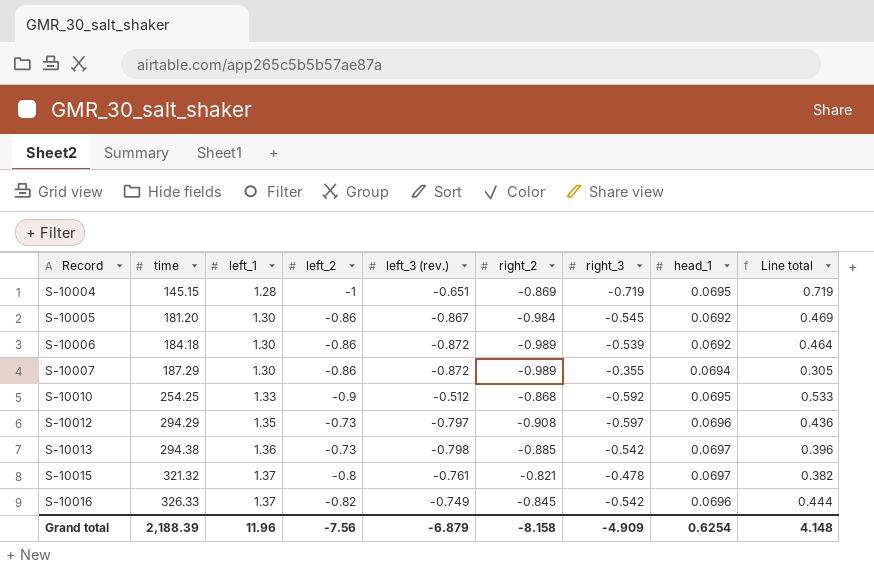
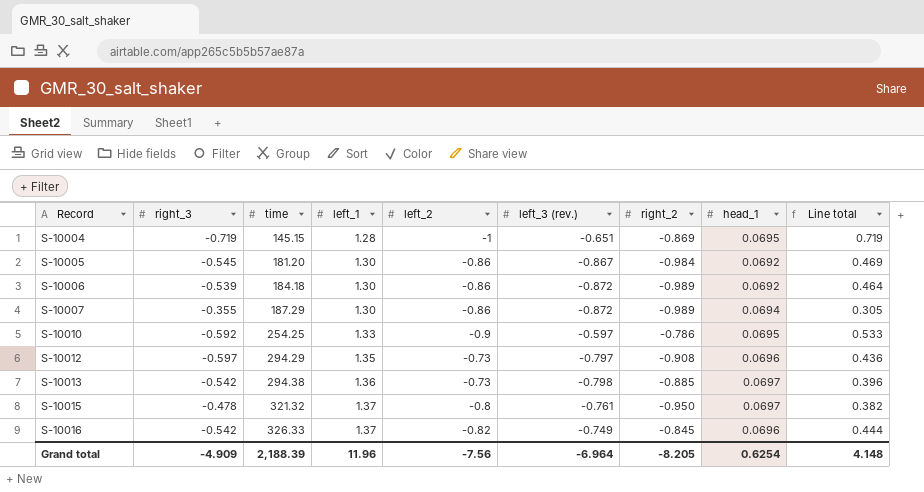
column right_3 | position: 7 -> 2
S-10010 | left_3 (rev.): -0.512 -> -0.597
S-10010 | right_2: -0.868 -> -0.786
S-10015 | right_2: -0.821 -> -0.950
Grand total | left_3 (rev.): -6.879 -> -6.964
Grand total | right_2: -8.158 -> -8.205

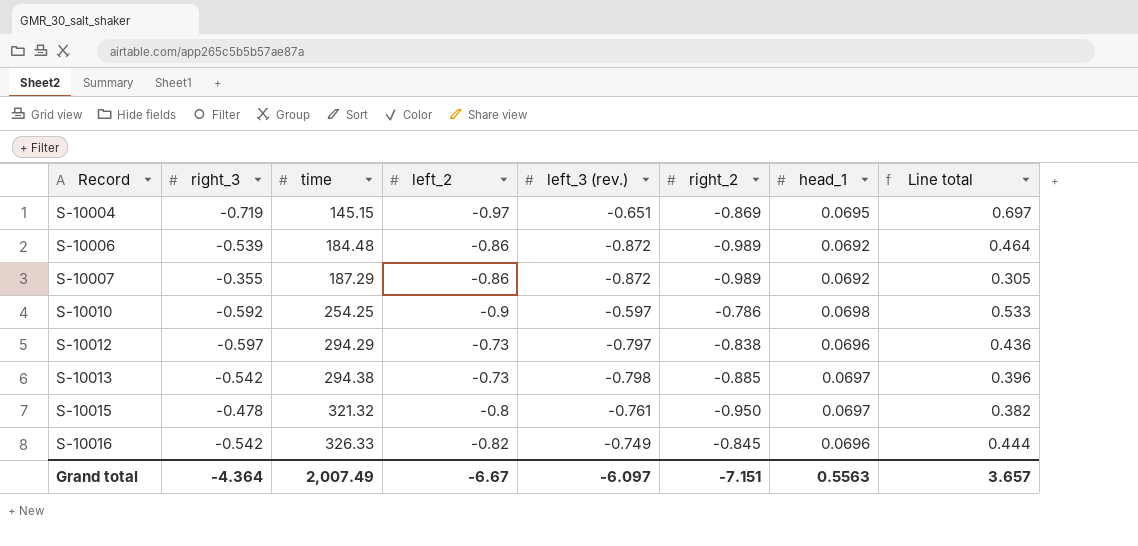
column left_1 | position: 4 -> none
row S-10005: -0.545 | 181.20 | 1.30 | -0.86 | -0.867 | -0.984 | 0.0692 | 0.469 -> none
S-10004 | left_2: -1 -> -0.97
S-10004 | Line total: 0.719 -> 0.697
S-10006 | time: 184.18 -> 184.48
S-10007 | head_1: 0.0694 -> 0.0692
S-10010 | head_1: 0.0695 -> 0.0698
S-10012 | right_2: -0.908 -> -0.838
Grand total | right_3: -4.909 -> -4.364
Grand total | time: 2,188.39 -> 2,007.49
Grand total | left_2: -7.56 -> -6.67
Grand total | left_3 (rev.): -6.964 -> -6.097
Grand total | right_2: -8.205 -> -7.151
Grand total | head_1: 0.6254 -> 0.5563
Grand total | Line total: 4.148 -> 3.657

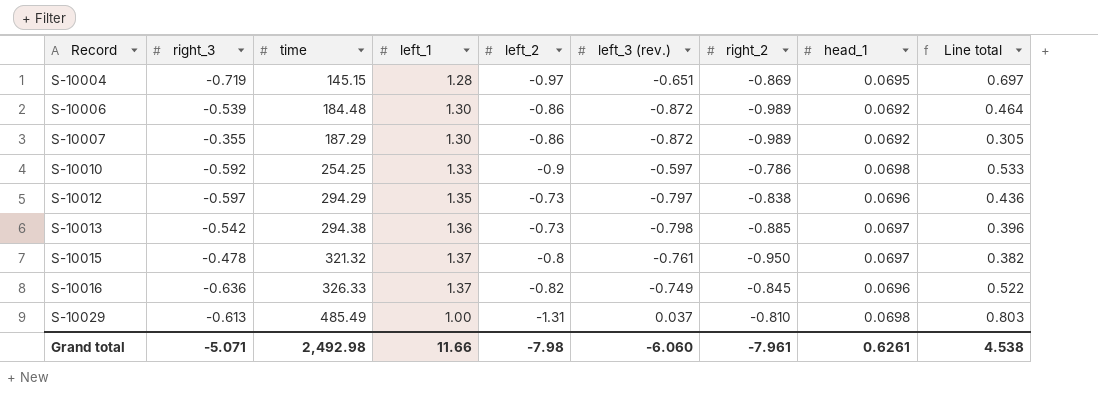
column left_1 | position: none -> 4
S-10016 | right_3: -0.542 -> -0.636
S-10016 | Line total: 0.444 -> 0.522
row S-10029: none -> -0.613 | 485.49 | 1.00 | -1.31 | 0.037 | -0.810 | 0.0698 | 0.803
Grand total | right_3: -4.364 -> -5.071
Grand total | time: 2,007.49 -> 2,492.98
Grand total | left_2: -6.67 -> -7.98
Grand total | left_3 (rev.): -6.097 -> -6.060
Grand total | right_2: -7.151 -> -7.961
Grand total | head_1: 0.5563 -> 0.6261
Grand total | Line total: 3.657 -> 4.538

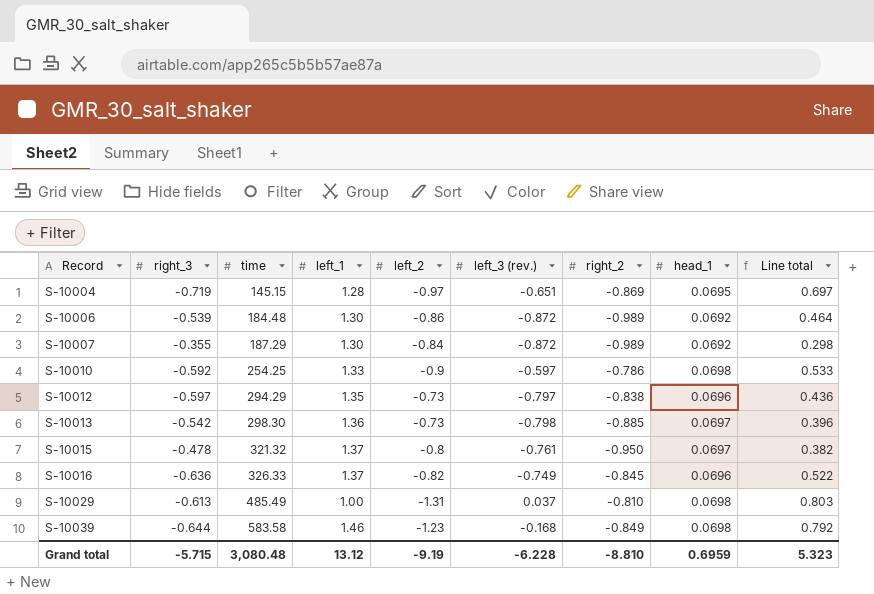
S-10007 | left_2: -0.86 -> -0.84
S-10007 | Line total: 0.305 -> 0.298
S-10013 | time: 294.38 -> 298.30
row S-10039: none -> -0.644 | 583.58 | 1.46 | -1.23 | -0.168 | -0.849 | 0.0698 | 0.792
Grand total | right_3: -5.071 -> -5.715
Grand total | time: 2,492.98 -> 3,080.48
Grand total | left_1: 11.66 -> 13.12
Grand total | left_2: -7.98 -> -9.19
Grand total | left_3 (rev.): -6.060 -> -6.228
Grand total | right_2: -7.961 -> -8.810
Grand total | head_1: 0.6261 -> 0.6959
Grand total | Line total: 4.538 -> 5.323

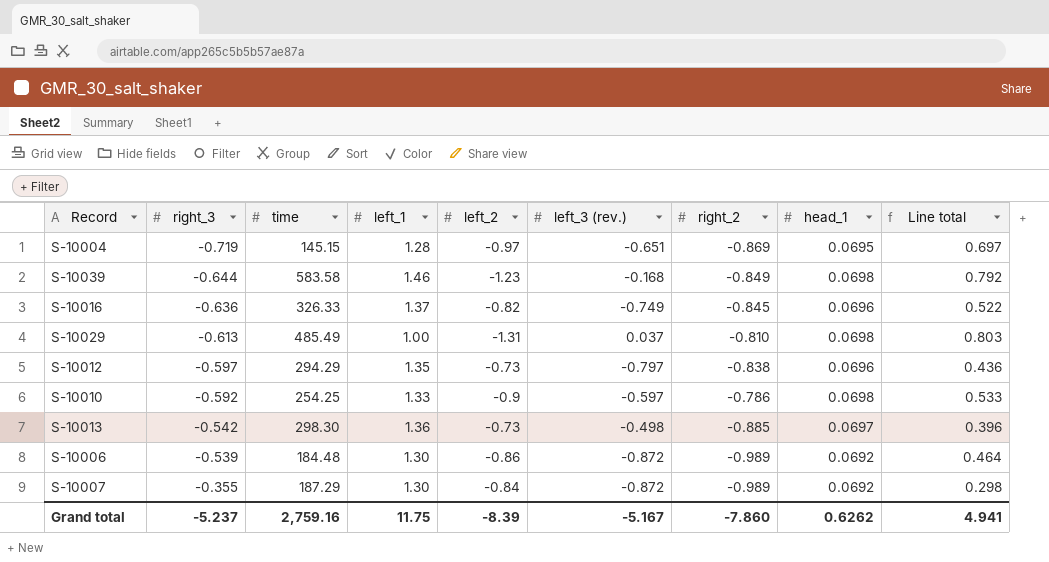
row order: Record ascending -> right_3 ascending
row S-10015: -0.478 | 321.32 | 1.37 | -0.8 | -0.761 | -0.950 | 0.0697 | 0.382 -> none
S-10013 | left_3 (rev.): -0.798 -> -0.498
Grand total | right_3: -5.715 -> -5.237
Grand total | time: 3,080.48 -> 2,759.16
Grand total | left_1: 13.12 -> 11.75
Grand total | left_2: -9.19 -> -8.39
Grand total | left_3 (rev.): -6.228 -> -5.167
Grand total | right_2: -8.810 -> -7.860
Grand total | head_1: 0.6959 -> 0.6262
Grand total | Line total: 5.323 -> 4.941

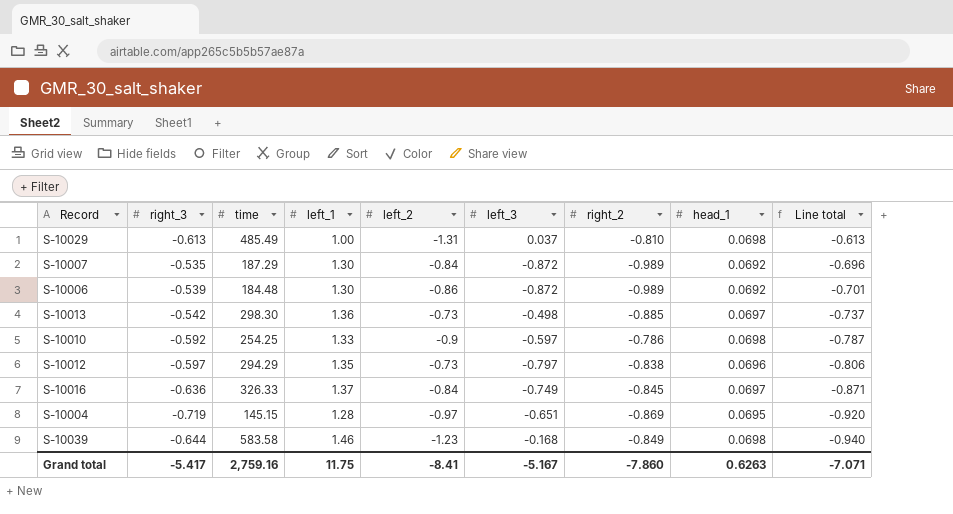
row order: right_3 ascending -> Line total descending
column name: left_3 (rev.) -> left_3
column Line total | formula: [right_3] * [left_2] -> [right_3] * [left_1]
S-10007 | right_3: -0.355 -> -0.535
S-10016 | left_2: -0.82 -> -0.84
S-10016 | head_1: 0.0696 -> 0.0697
Grand total | right_3: -5.237 -> -5.417
Grand total | left_2: -8.39 -> -8.41
Grand total | head_1: 0.6262 -> 0.6263
Grand total | Line total: 4.941 -> -7.071

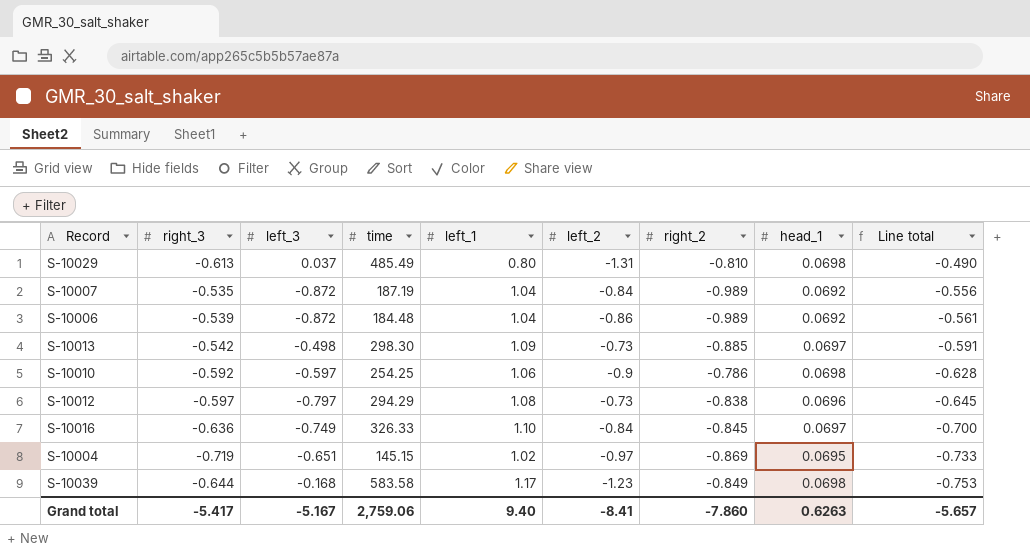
column left_3 | position: 6 -> 3
S-10029 | left_1: 1.00 -> 0.80
S-10029 | Line total: -0.613 -> -0.490
S-10007 | time: 187.29 -> 187.19
S-10007 | left_1: 1.30 -> 1.04
S-10007 | Line total: -0.696 -> -0.556
S-10006 | left_1: 1.30 -> 1.04
S-10006 | Line total: -0.701 -> -0.561
S-10013 | left_1: 1.36 -> 1.09
S-10013 | Line total: -0.737 -> -0.591
S-10010 | left_1: 1.33 -> 1.06
S-10010 | Line total: -0.787 -> -0.628
S-10012 | left_1: 1.35 -> 1.08
S-10012 | Line total: -0.806 -> -0.645
S-10016 | left_1: 1.37 -> 1.10
S-10016 | Line total: -0.871 -> -0.700
S-10004 | left_1: 1.28 -> 1.02
S-10004 | Line total: -0.920 -> -0.733
S-10039 | left_1: 1.46 -> 1.17
S-10039 | Line total: -0.940 -> -0.753
Grand total | time: 2,759.16 -> 2,759.06
Grand total | left_1: 11.75 -> 9.40
Grand total | Line total: -7.071 -> -5.657

